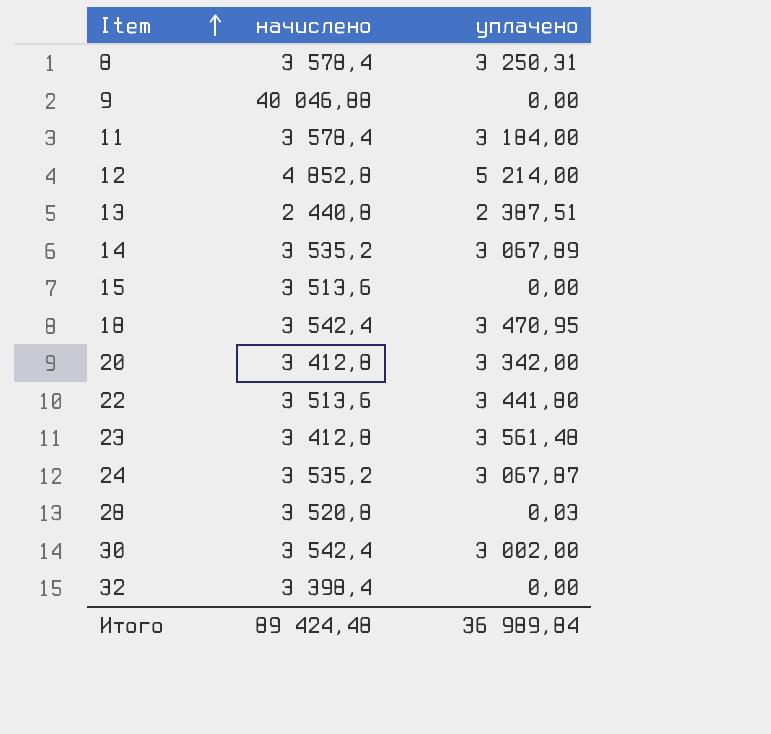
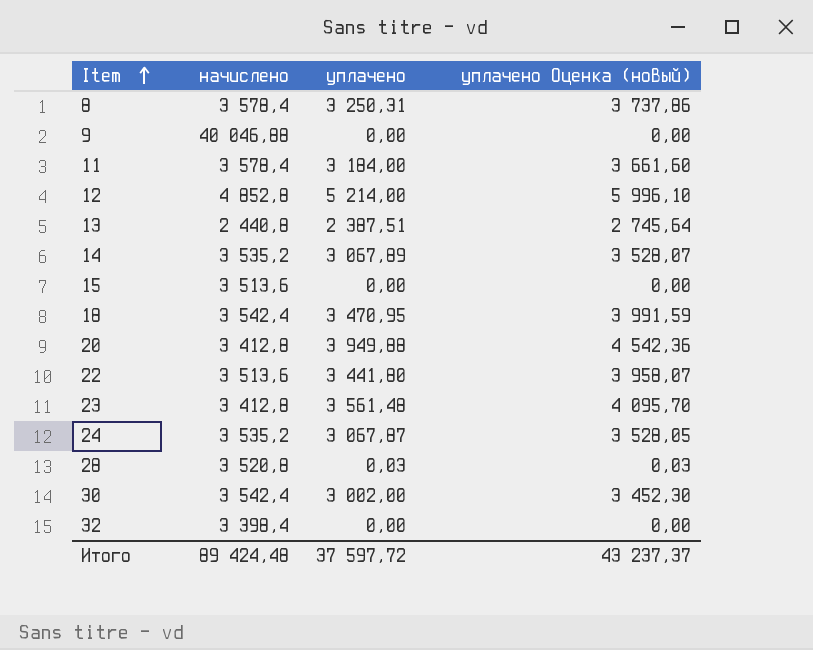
column уплачено Оценка (новый) | formula: none -> [уплачено] * 1,15
20 | уплачено: 3 342,00 -> 3 949,88
Итого | уплачено: 36 989,84 -> 37 597,72

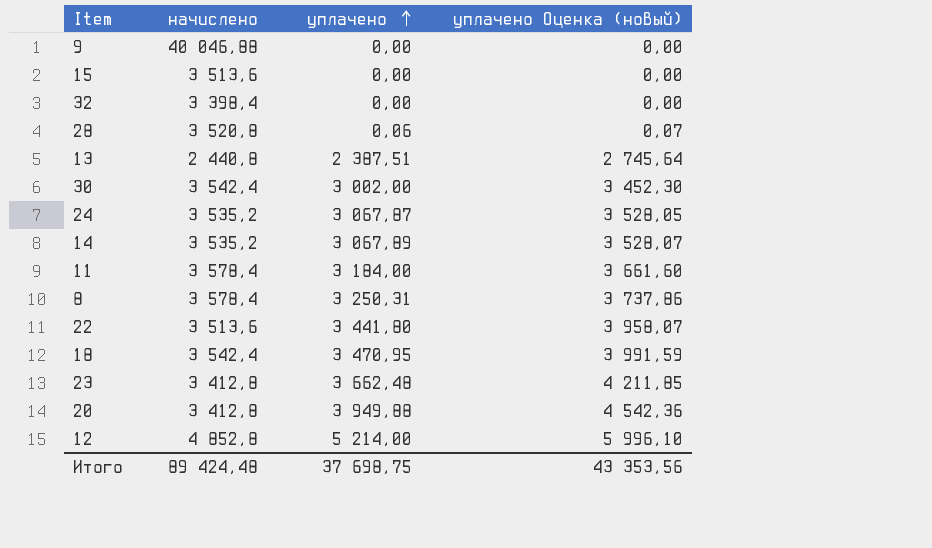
row order: Item ascending -> уплачено ascending
28 | уплачено: 0,03 -> 0,06
28 | уплачено Оценка (новый): 0,03 -> 0,07
23 | уплачено: 3 561,48 -> 3 662,48
23 | уплачено Оценка (новый): 4 095,70 -> 4 211,85
Итого | уплачено: 37 597,72 -> 37 698,75
Итого | уплачено Оценка (новый): 43 237,37 -> 43 353,56

